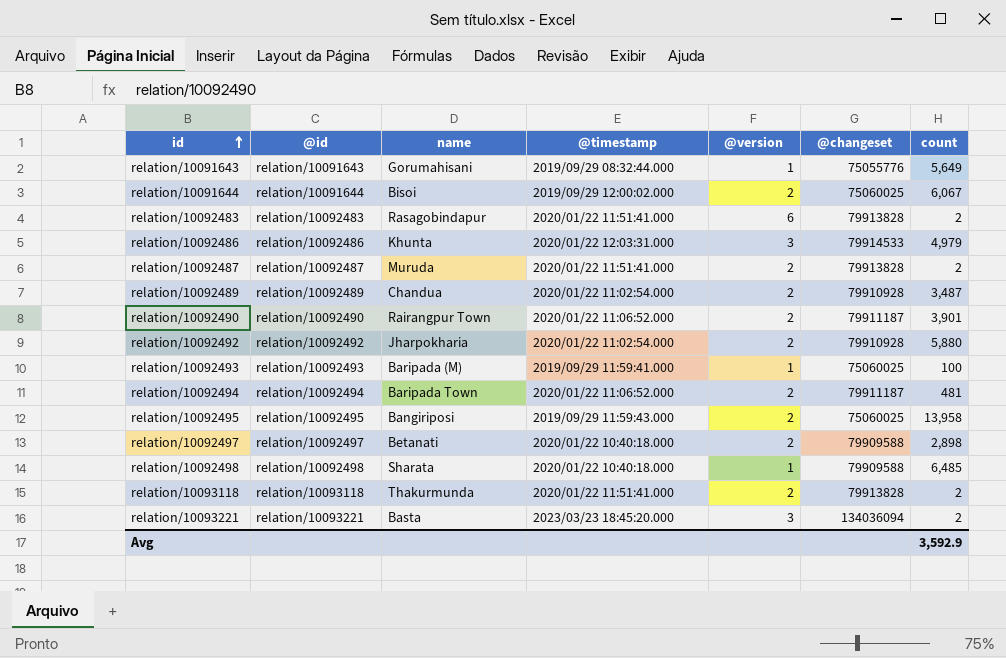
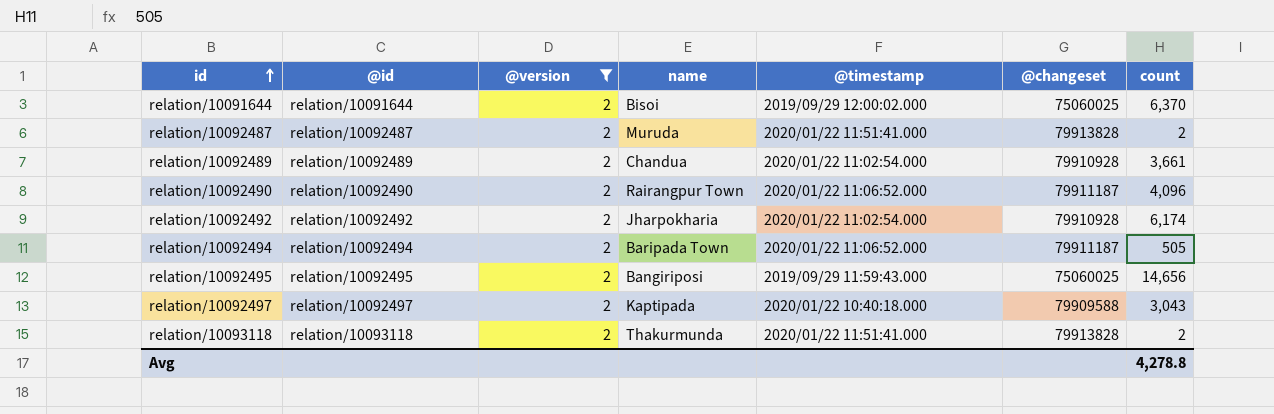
filter: none -> @version = 2
column @version | position: 5 -> 3
relation/10091644 | count: 6,067 -> 6,370
relation/10092489 | count: 3,487 -> 3,661
relation/10092490 | count: 3,901 -> 4,096
relation/10092492 | count: 5,880 -> 6,174
relation/10092494 | count: 481 -> 505
relation/10092495 | count: 13,958 -> 14,656
relation/10092497 | name: Betanati -> Kaptipada
relation/10092497 | count: 2,898 -> 3,043
Avg | count: 3,592.9 -> 4,278.8

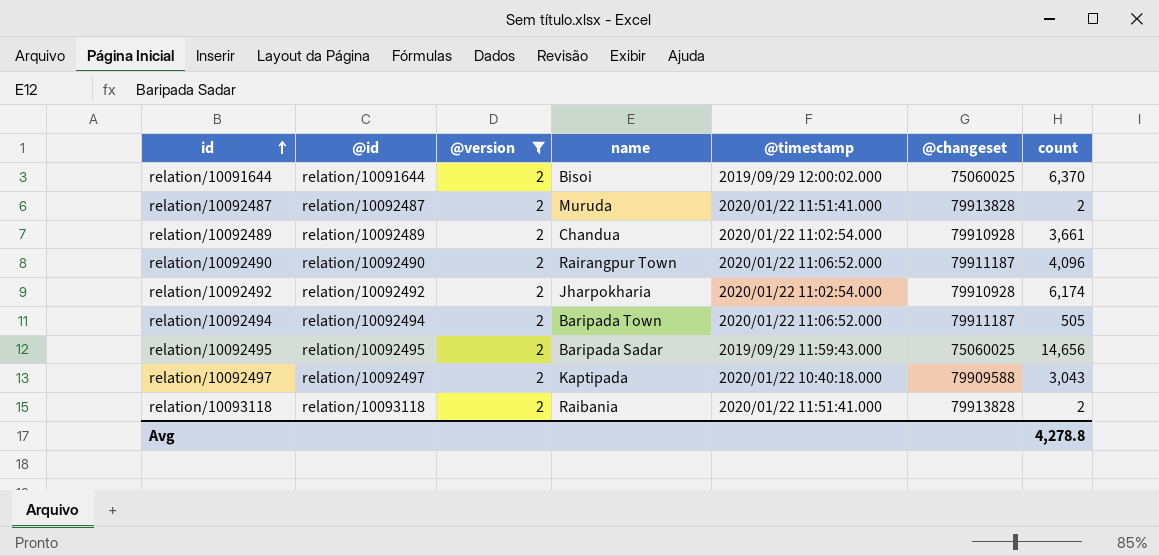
relation/10092495 | name: Bangiriposi -> Baripada Sadar
relation/10093118 | name: Thakurmunda -> Raibania

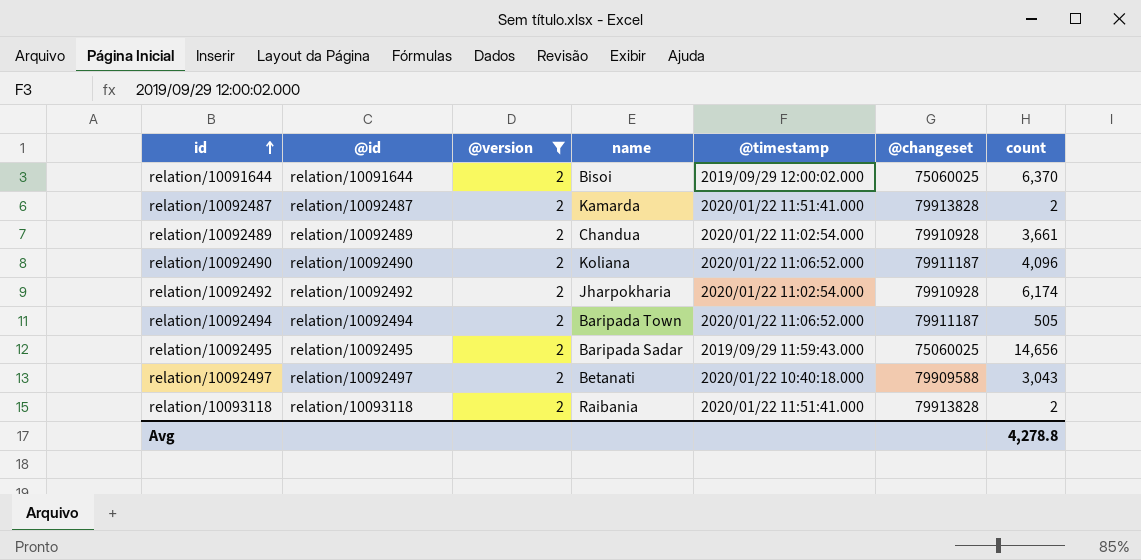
relation/10092487 | name: Muruda -> Kamarda
relation/10092490 | name: Rairangpur Town -> Koliana
relation/10092497 | name: Kaptipada -> Betanati

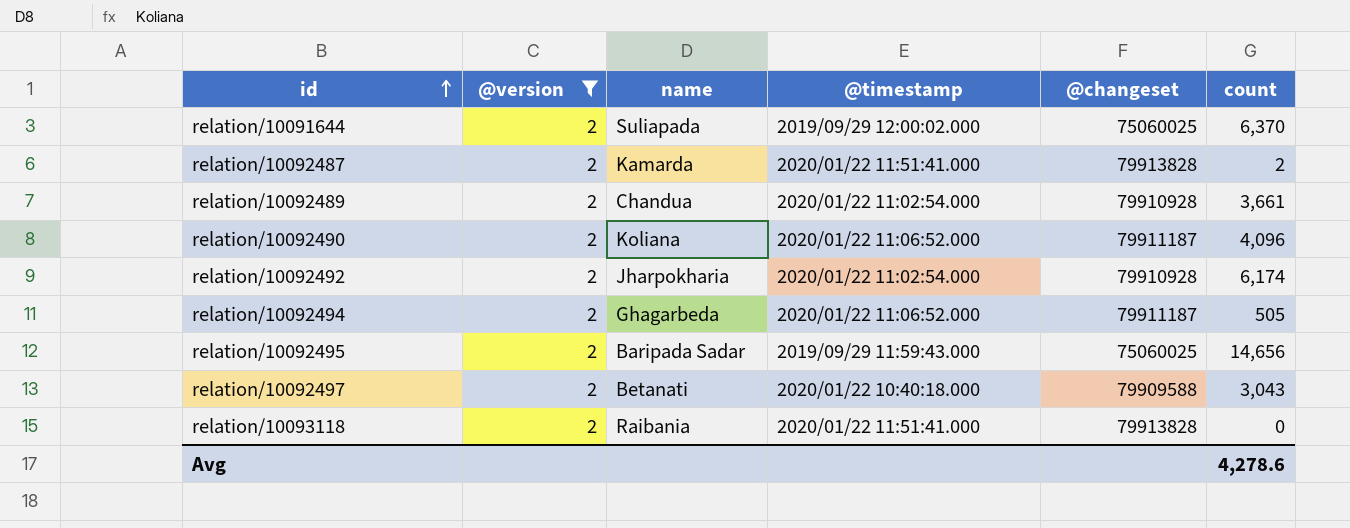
column @id | position: 2 -> none
relation/10091644 | name: Bisoi -> Suliapada
relation/10092494 | name: Baripada Town -> Ghagarbeda
relation/10093118 | count: 2 -> 0
Avg | count: 4,278.8 -> 4,278.6

